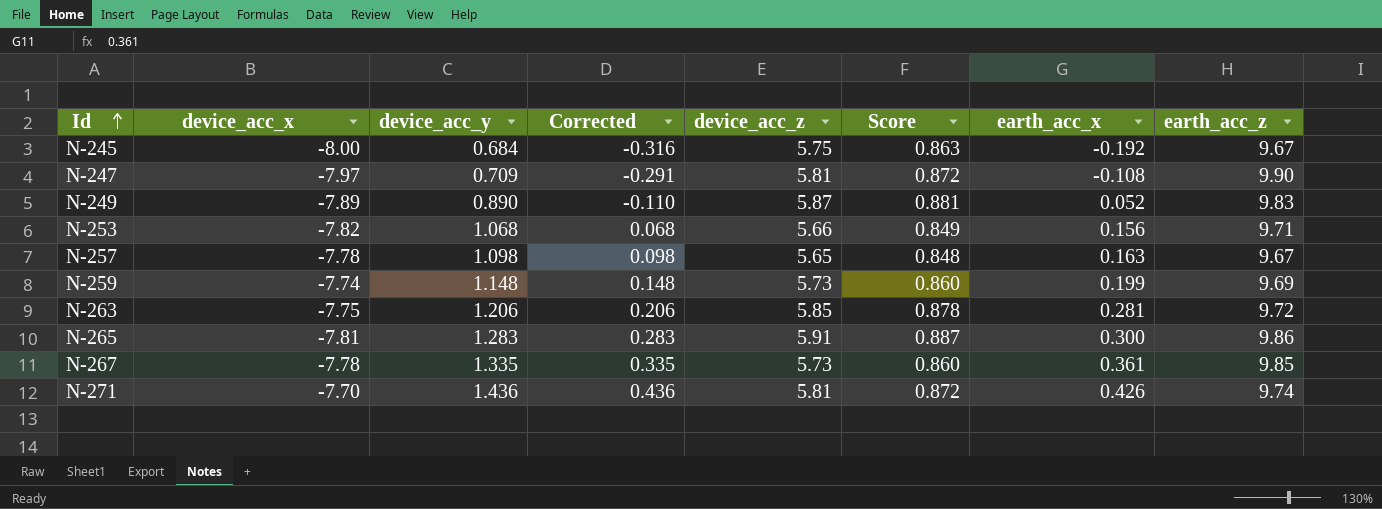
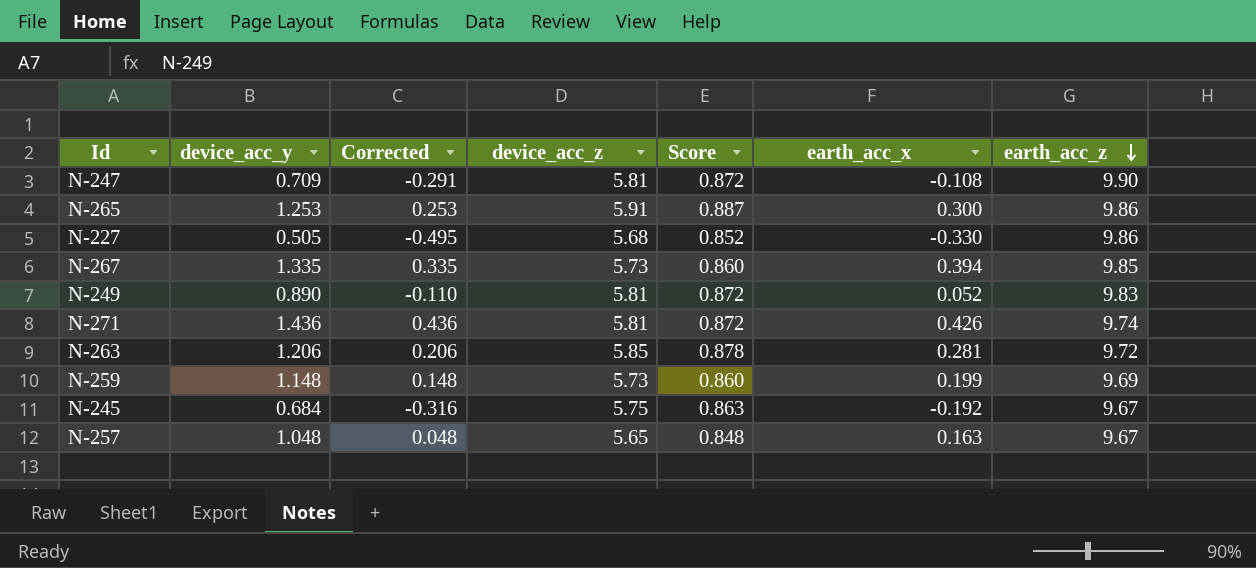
row order: Id ascending -> earth_acc_z descending
column device_acc_x | position: 2 -> none
row N-253: -7.82 | 1.068 | 0.068 | 5.66 | 0.849 | 0.156 | 9.71 -> none
N-265 | device_acc_y: 1.283 -> 1.253
N-265 | Corrected: 0.283 -> 0.253
row N-227: none -> 0.505 | -0.495 | 5.68 | 0.852 | -0.330 | 9.86
N-267 | earth_acc_x: 0.361 -> 0.394
N-249 | device_acc_z: 5.87 -> 5.81
N-249 | Score: 0.881 -> 0.872
N-257 | device_acc_y: 1.098 -> 1.048
N-257 | Corrected: 0.098 -> 0.048

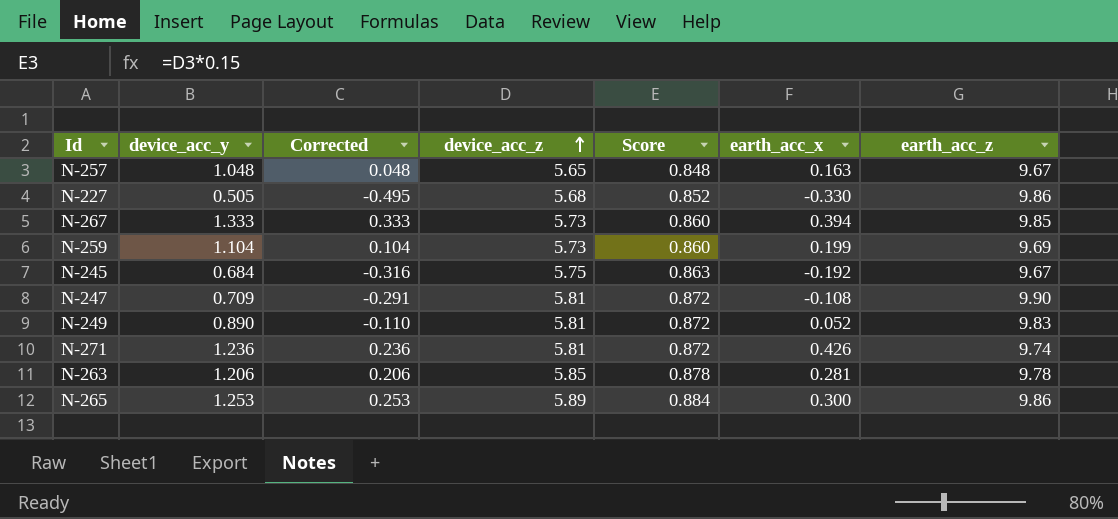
row order: earth_acc_z descending -> device_acc_z ascending
N-267 | device_acc_y: 1.335 -> 1.333
N-267 | Corrected: 0.335 -> 0.333
N-259 | device_acc_y: 1.148 -> 1.104
N-259 | Corrected: 0.148 -> 0.104
N-271 | device_acc_y: 1.436 -> 1.236
N-271 | Corrected: 0.436 -> 0.236
N-263 | earth_acc_z: 9.72 -> 9.78
N-265 | device_acc_z: 5.91 -> 5.89
N-265 | Score: 0.887 -> 0.884

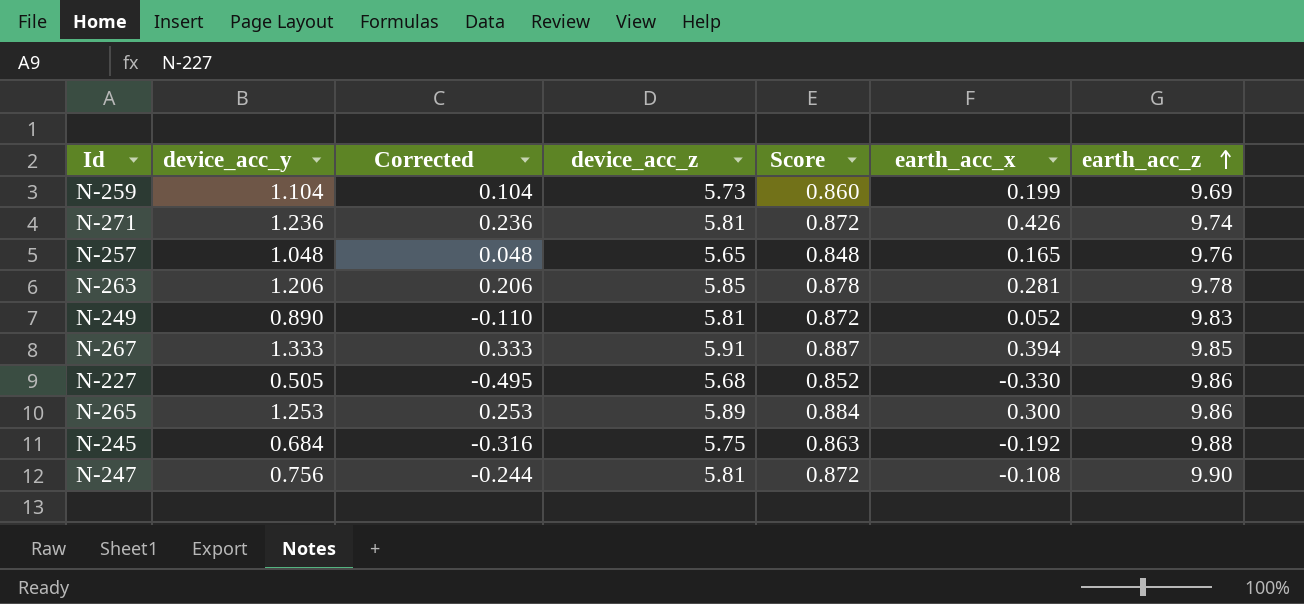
row order: device_acc_z ascending -> earth_acc_z ascending
N-257 | earth_acc_x: 0.163 -> 0.165
N-257 | earth_acc_z: 9.67 -> 9.76
N-267 | device_acc_z: 5.73 -> 5.91
N-267 | Score: 0.860 -> 0.887
N-245 | earth_acc_z: 9.67 -> 9.88
N-247 | device_acc_y: 0.709 -> 0.756
N-247 | Corrected: -0.291 -> -0.244

